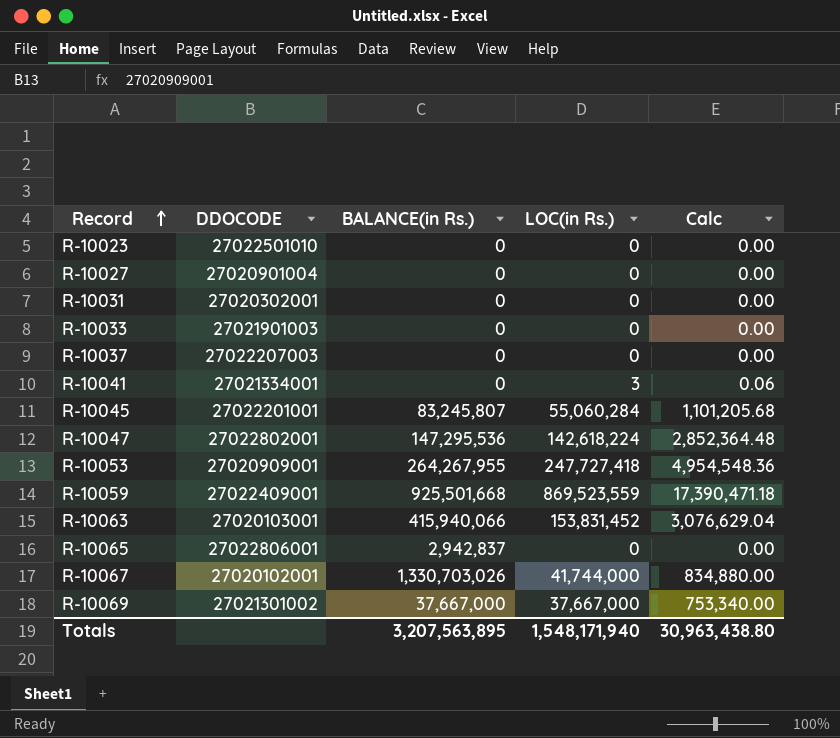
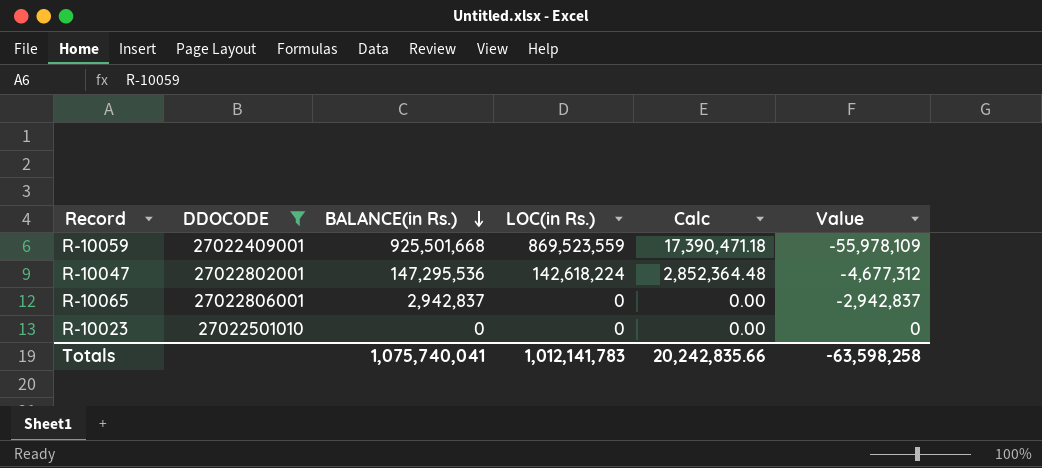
filter: none -> DDOCODE >= 27022409001
row order: Record ascending -> BALANCE(in Rs.) descending
column Value | formula: none -> [LOC(in Rs.)] - [BALANCE(in Rs.)]
Totals | BALANCE(in Rs.): 3,207,563,895 -> 1,075,740,041
Totals | LOC(in Rs.): 1,548,171,940 -> 1,012,141,783
Totals | Calc: 30,963,438.80 -> 20,242,835.66

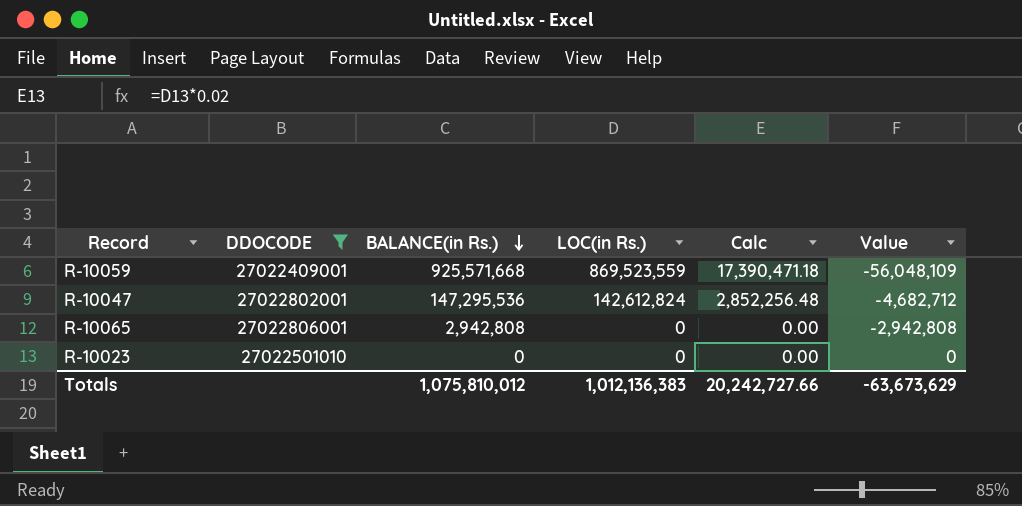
R-10059 | BALANCE(in Rs.): 925,501,668 -> 925,571,668
R-10059 | Value: -55,978,109 -> -56,048,109
R-10047 | LOC(in Rs.): 142,618,224 -> 142,612,824
R-10047 | Calc: 2,852,364.48 -> 2,852,256.48
R-10047 | Value: -4,677,312 -> -4,682,712
R-10065 | BALANCE(in Rs.): 2,942,837 -> 2,942,808
R-10065 | Value: -2,942,837 -> -2,942,808
Totals | BALANCE(in Rs.): 1,075,740,041 -> 1,075,810,012
Totals | LOC(in Rs.): 1,012,141,783 -> 1,012,136,383
Totals | Calc: 20,242,835.66 -> 20,242,727.66
Totals | Value: -63,598,258 -> -63,673,629

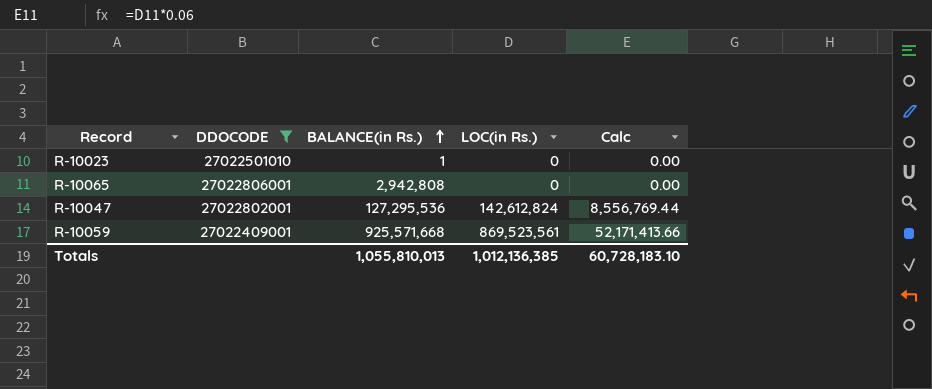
row order: BALANCE(in Rs.) descending -> BALANCE(in Rs.) ascending
column Value | formula: [LOC(in Rs.)] - [BALANCE(in Rs.)] -> none
column Calc | formula: [LOC(in Rs.)] * 0.02 -> [LOC(in Rs.)] * 0.06
R-10023 | BALANCE(in Rs.): 0 -> 1
R-10047 | BALANCE(in Rs.): 147,295,536 -> 127,295,536
R-10059 | LOC(in Rs.): 869,523,559 -> 869,523,561
Totals | BALANCE(in Rs.): 1,075,810,012 -> 1,055,810,013
Totals | LOC(in Rs.): 1,012,136,383 -> 1,012,136,385
Totals | Calc: 20,242,727.66 -> 60,728,183.10

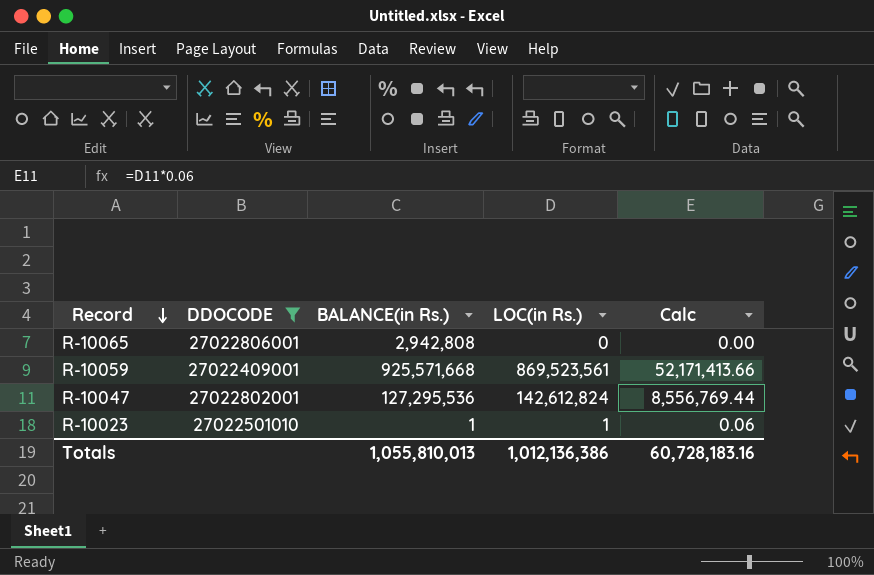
row order: BALANCE(in Rs.) ascending -> Record descending
R-10023 | LOC(in Rs.): 0 -> 1
R-10023 | Calc: 0.00 -> 0.06
Totals | LOC(in Rs.): 1,012,136,385 -> 1,012,136,386
Totals | Calc: 60,728,183.10 -> 60,728,183.16

